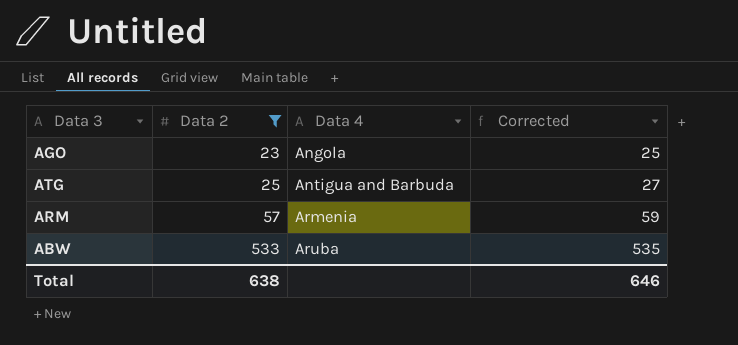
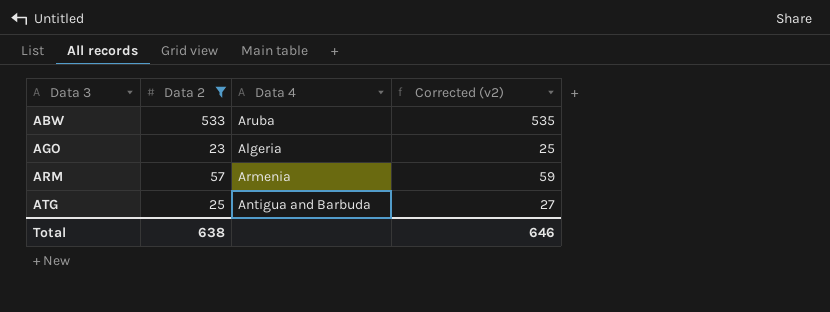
row order: Data 2 ascending -> Data 3 ascending
column name: Corrected -> Corrected (v2)
AGO | Data 4: Angola -> Algeria

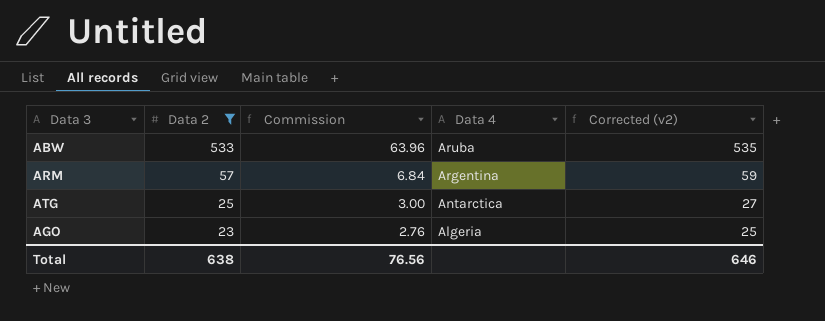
row order: Data 3 ascending -> Data 2 descending
column Commission | formula: none -> [Data 2] * 0.12
ARM | Data 4: Armenia -> Argentina
ATG | Data 4: Antigua and Barbuda -> Antarctica

